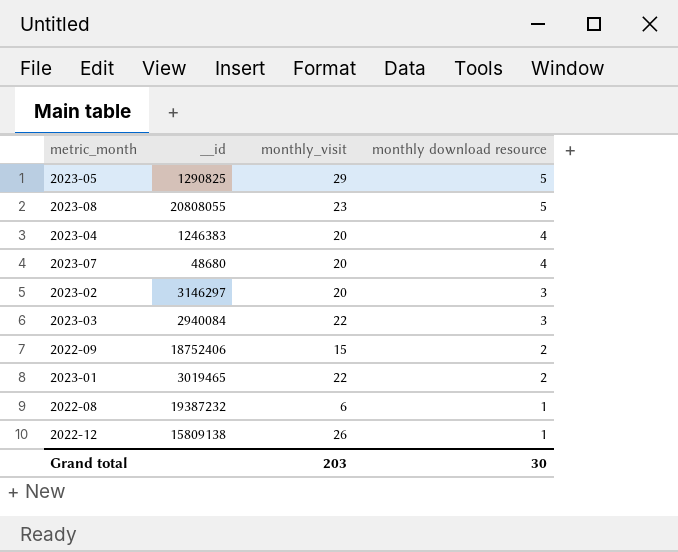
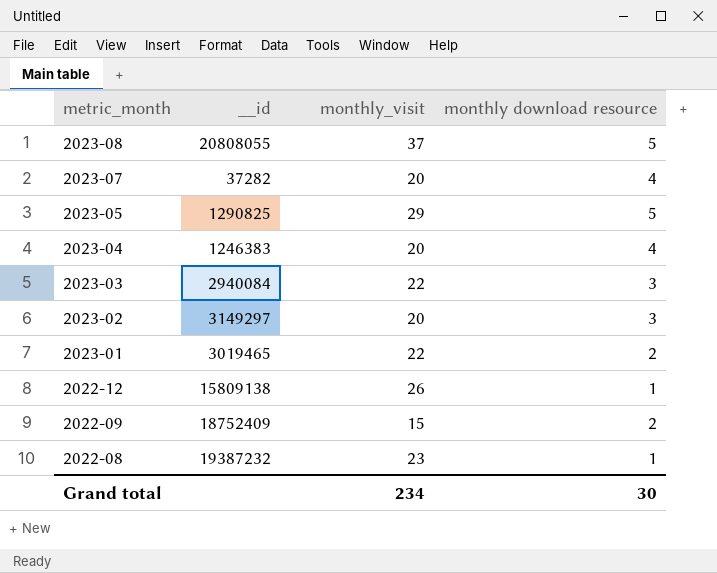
row order: monthly download resource descending -> metric_month descending
2023-08 | monthly_visit: 23 -> 37
2023-07 | __id: 48680 -> 37282
2023-02 | __id: 3146297 -> 3149297
2022-09 | __id: 18752406 -> 18752409
2022-08 | monthly_visit: 6 -> 23
Grand total | monthly_visit: 203 -> 234

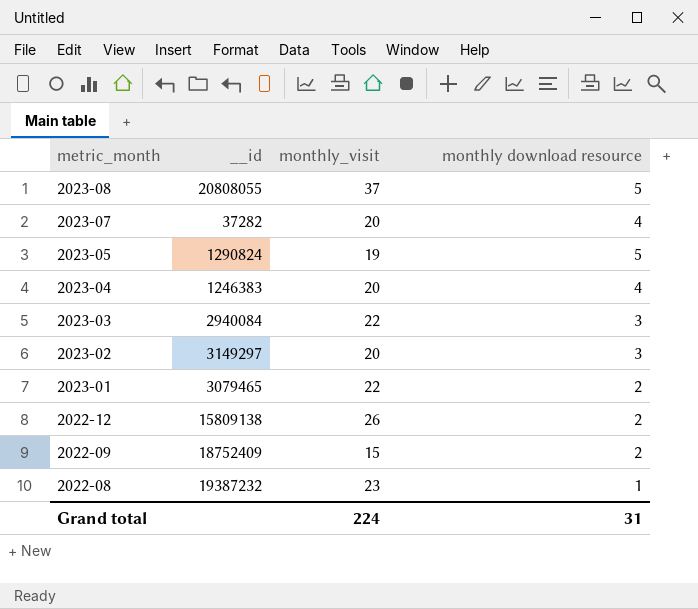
2023-05 | __id: 1290825 -> 1290824
2023-05 | monthly_visit: 29 -> 19
2023-01 | __id: 3019465 -> 3079465
2022-12 | monthly download resource: 1 -> 2
Grand total | monthly_visit: 234 -> 224
Grand total | monthly download resource: 30 -> 31

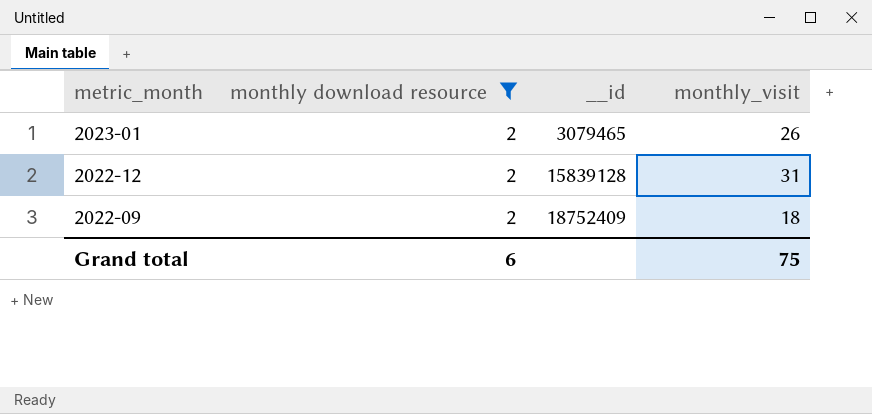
filter: none -> monthly download resource = 2
column monthly download resource | position: 4 -> 2
2023-01 | monthly_visit: 22 -> 26
2022-12 | __id: 15809138 -> 15839128
2022-12 | monthly_visit: 26 -> 31
2022-09 | monthly_visit: 15 -> 18
Grand total | monthly download resource: 31 -> 6
Grand total | monthly_visit: 224 -> 75

